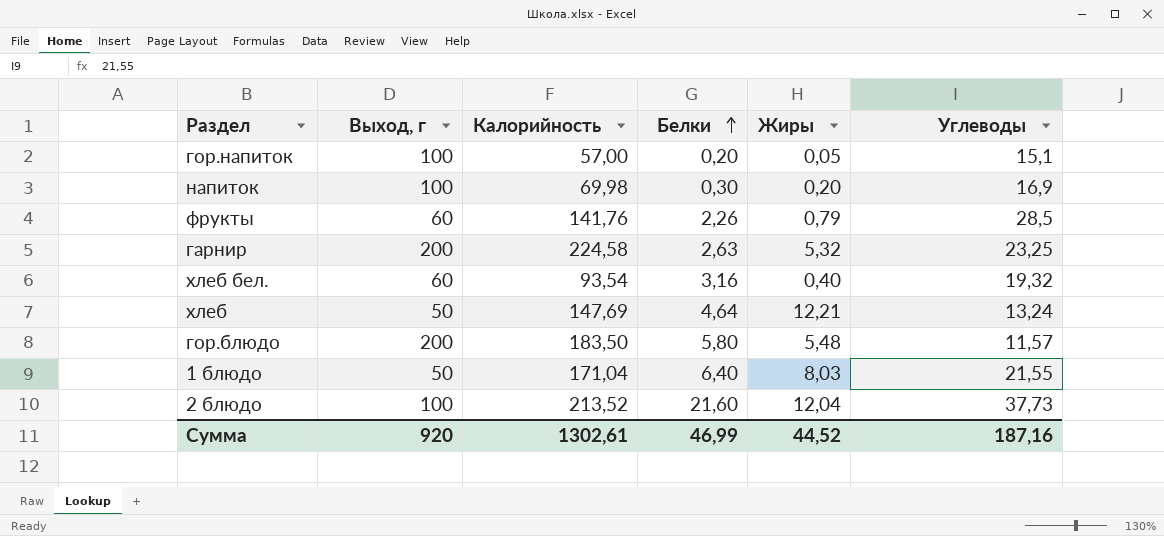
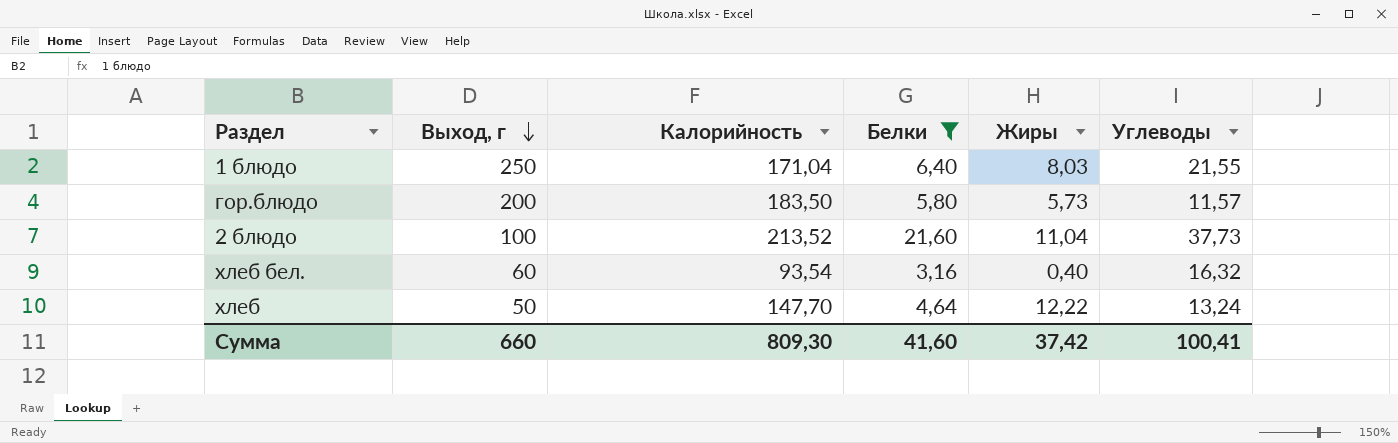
filter: none -> Белки >= 3,16
row order: Белки ascending -> Выход, г descending
1 блюдо | Выход, г: 50 -> 250
гор.блюдо | Жиры: 5,48 -> 5,73
2 блюдо | Жиры: 12,04 -> 11,04
хлеб бел. | Углеводы: 19,32 -> 16,32
хлеб | Калорийность: 147,69 -> 147,70
хлеб | Жиры: 12,21 -> 12,22
Сумма | Выход, г: 920 -> 660
Сумма | Калорийность: 1302,61 -> 809,30
Сумма | Белки: 46,99 -> 41,60
Сумма | Жиры: 44,52 -> 37,42
Сумма | Углеводы: 187,16 -> 100,41

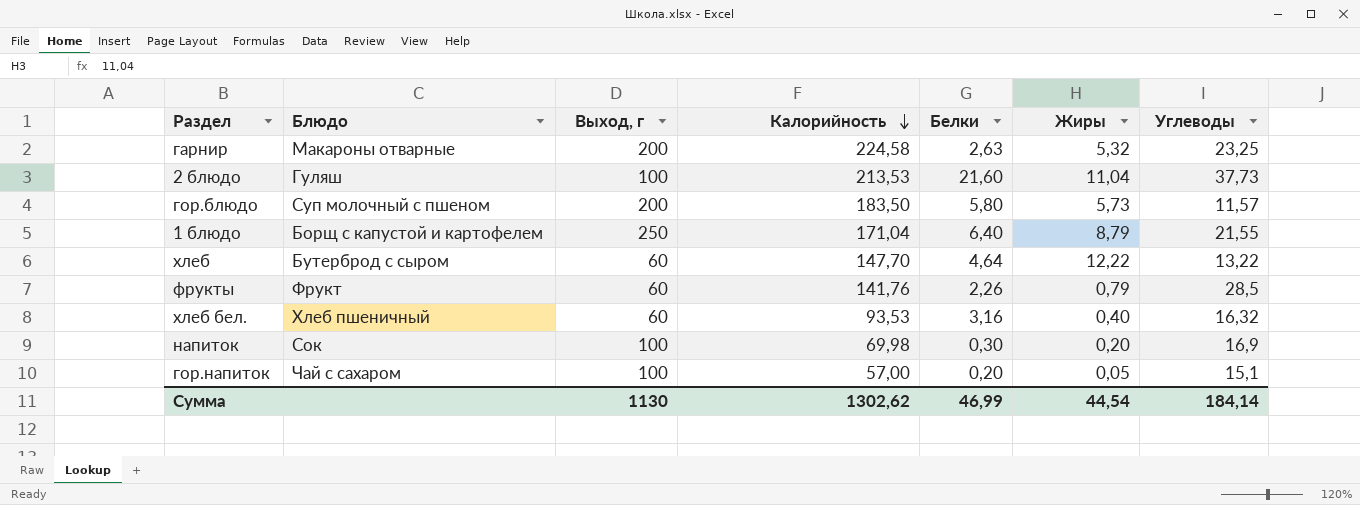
filter: Белки >= 3,16 -> none
row order: Выход, г descending -> Калорийность descending
column Блюдо | position: none -> 2
2 блюдо | Калорийность: 213,52 -> 213,53
1 блюдо | Жиры: 8,03 -> 8,79
хлеб | Выход, г: 50 -> 60
хлеб | Углеводы: 13,24 -> 13,22
хлеб бел. | Калорийность: 93,54 -> 93,53
Сумма | Выход, г: 660 -> 1130
Сумма | Калорийность: 809,30 -> 1302,62
Сумма | Белки: 41,60 -> 46,99
Сумма | Жиры: 37,42 -> 44,54
Сумма | Углеводы: 100,41 -> 184,14

